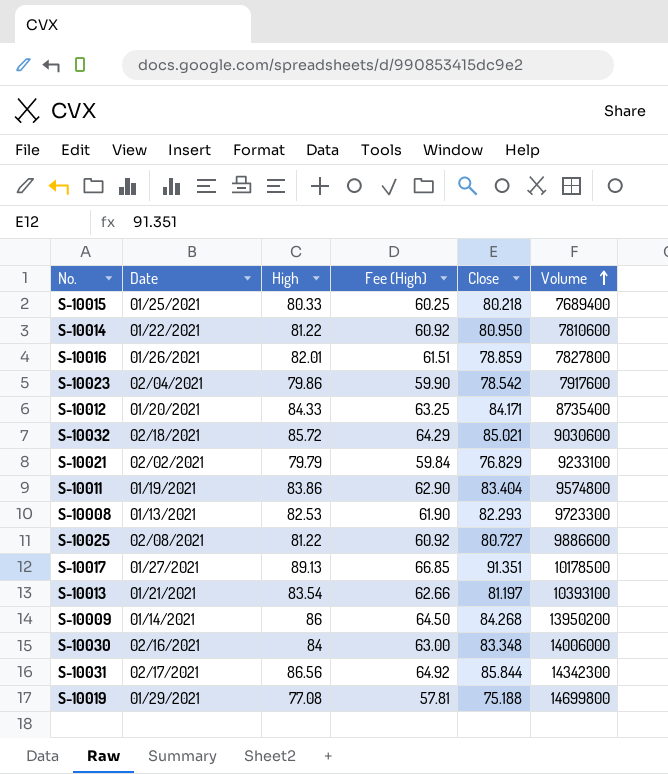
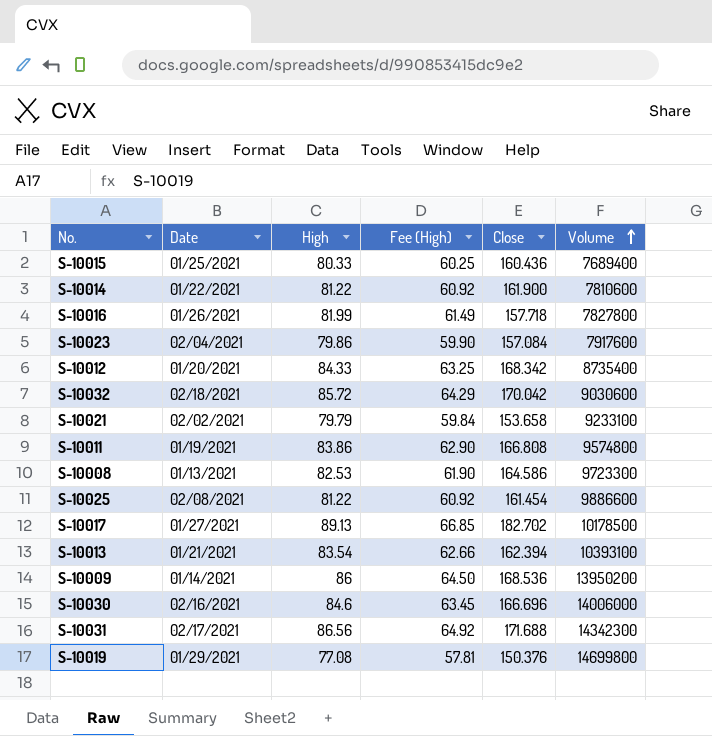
S-10015 | Close: 80.218 -> 160.436
S-10014 | Close: 80.950 -> 161.900
S-10016 | High: 82.01 -> 81.99
S-10016 | Fee (High): 61.51 -> 61.49
S-10016 | Close: 78.859 -> 157.718
S-10023 | Close: 78.542 -> 157.084
S-10012 | Close: 84.171 -> 168.342
S-10032 | Close: 85.021 -> 170.042
S-10021 | Close: 76.829 -> 153.658
S-10011 | Close: 83.404 -> 166.808
S-10008 | Close: 82.293 -> 164.586
S-10025 | Close: 80.727 -> 161.454
S-10017 | Close: 91.351 -> 182.702
S-10013 | Close: 81.197 -> 162.394
S-10009 | Close: 84.268 -> 168.536
S-10030 | High: 84 -> 84.6
S-10030 | Fee (High): 63.00 -> 63.45
S-10030 | Close: 83.348 -> 166.696
S-10031 | Close: 85.844 -> 171.688
S-10019 | Close: 75.188 -> 150.376

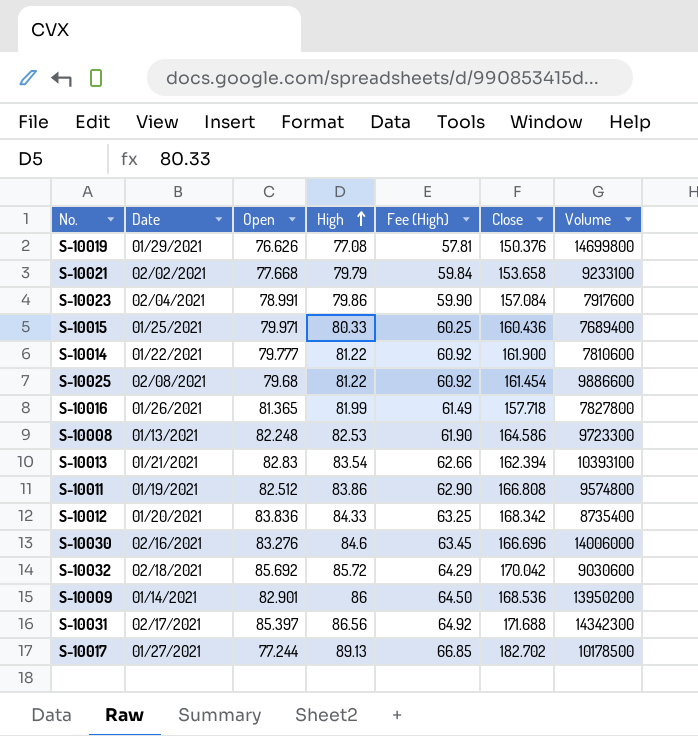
row order: Volume ascending -> High ascending
column Open | position: none -> 3

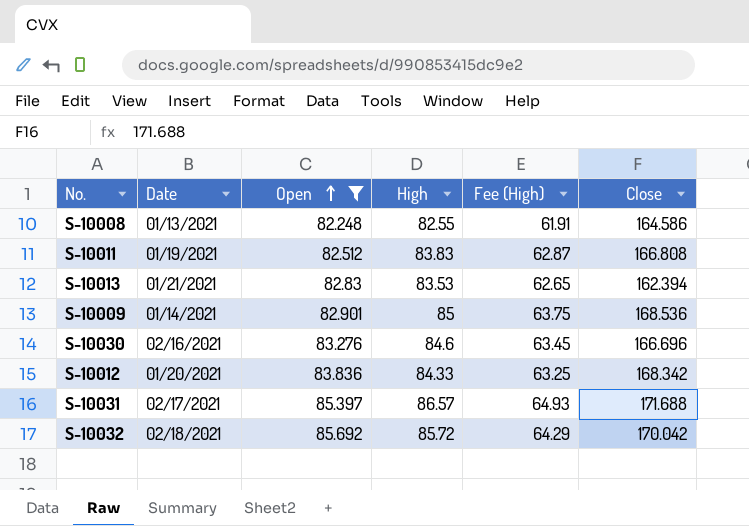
filter: none -> Open >= 82.248
row order: High ascending -> Open ascending
column Volume | position: 7 -> none
S-10008 | High: 82.53 -> 82.55
S-10008 | Fee (High): 61.90 -> 61.91
S-10011 | High: 83.86 -> 83.83
S-10011 | Fee (High): 62.90 -> 62.87
S-10013 | High: 83.54 -> 83.53
S-10013 | Fee (High): 62.66 -> 62.65
S-10009 | High: 86 -> 85
S-10009 | Fee (High): 64.50 -> 63.75
S-10031 | High: 86.56 -> 86.57
S-10031 | Fee (High): 64.92 -> 64.93

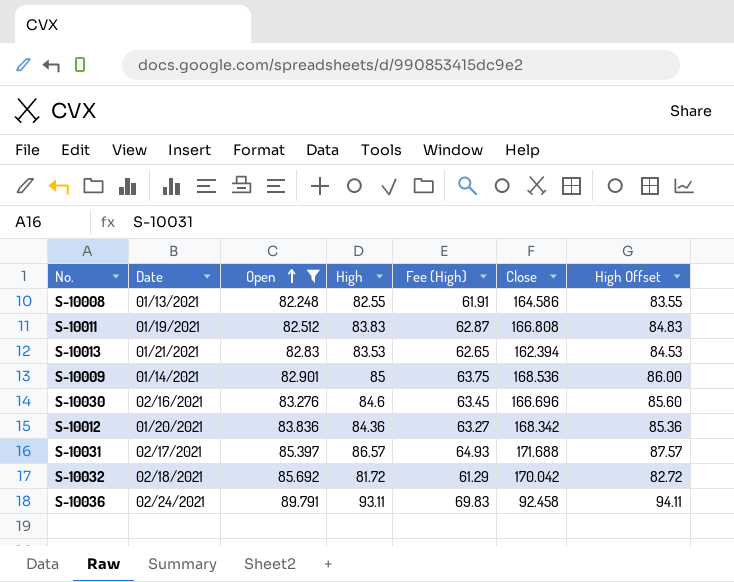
column High Offset | formula: none -> [High] + 1
S-10012 | High: 84.33 -> 84.36
S-10012 | Fee (High): 63.25 -> 63.27
S-10032 | High: 85.72 -> 81.72
S-10032 | Fee (High): 64.29 -> 61.29
row S-10036: none -> 02/24/2021 | 89.791 | 93.11 | 69.83 | 92.458 | 94.11

